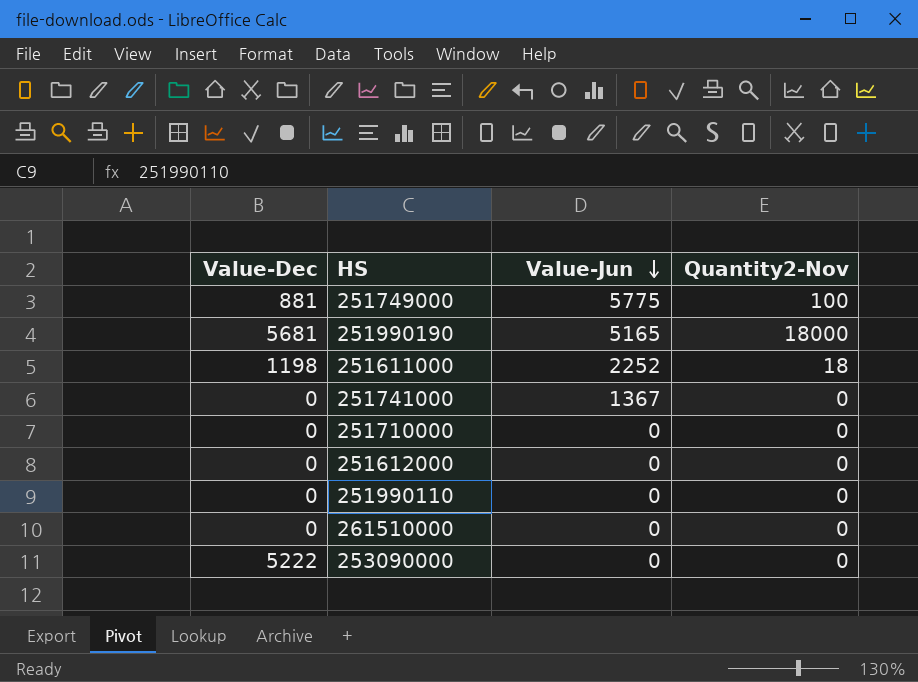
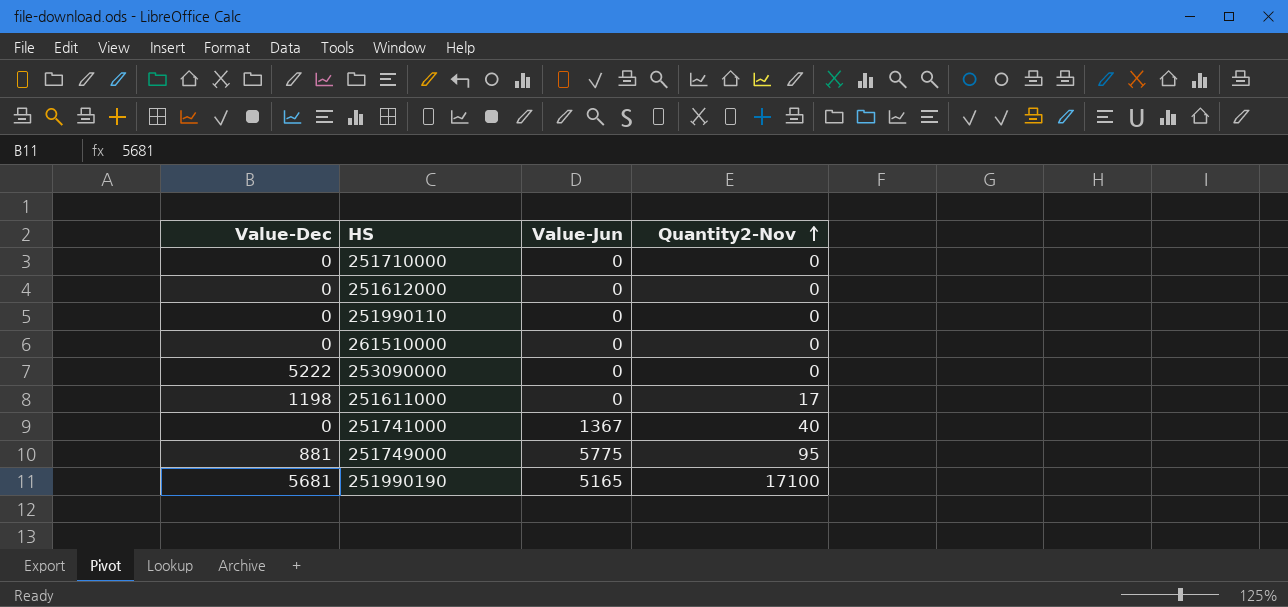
row order: Value-Jun descending -> Quantity2-Nov ascending
251611000 | Value-Jun: 2252 -> 0
251611000 | Quantity2-Nov: 18 -> 17
251741000 | Quantity2-Nov: 0 -> 40
251749000 | Quantity2-Nov: 100 -> 95
251990190 | Quantity2-Nov: 18000 -> 17100

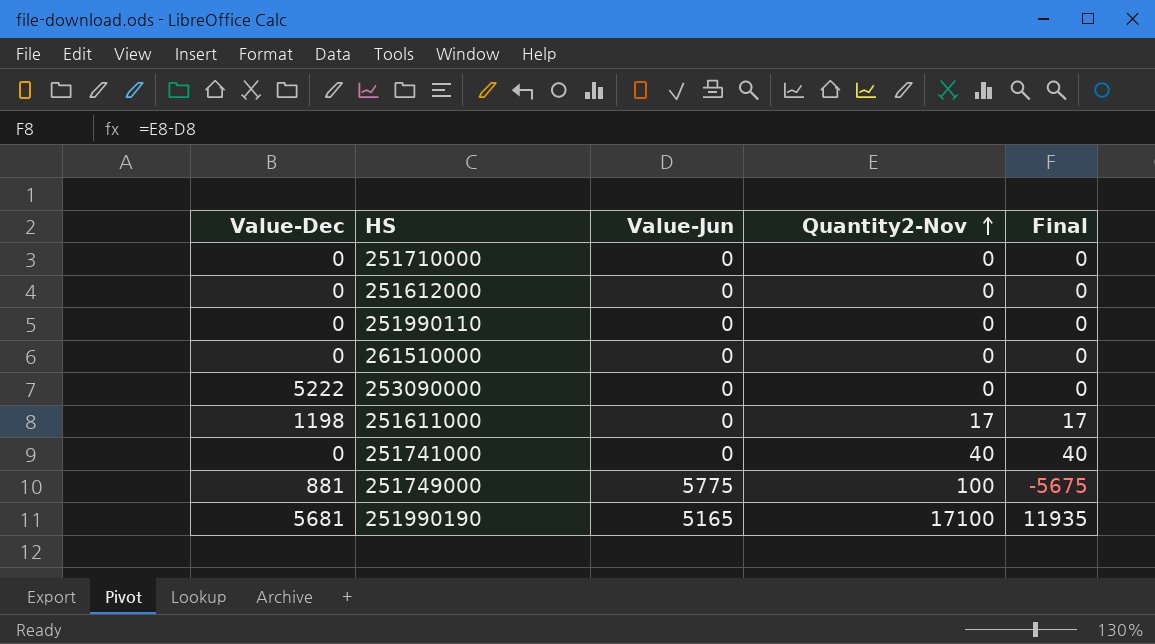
column Final | formula: none -> [Quantity2-Nov] - [Value-Jun]
251741000 | Value-Jun: 1367 -> 0
251749000 | Quantity2-Nov: 95 -> 100

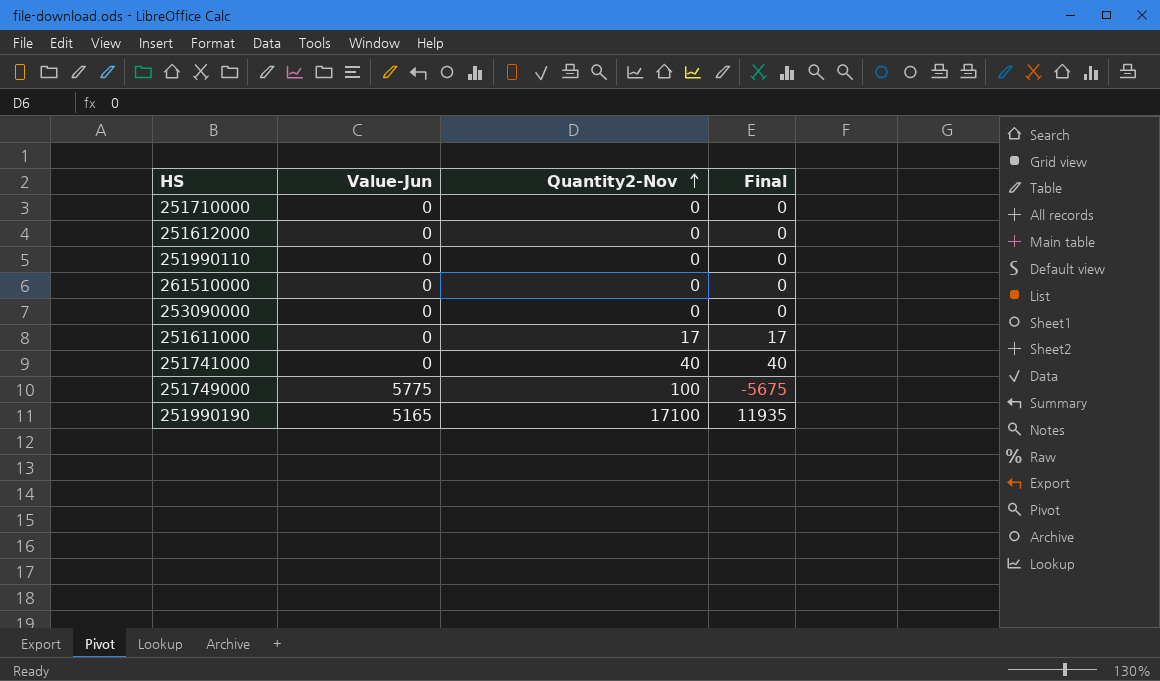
column Value-Dec | position: 1 -> none

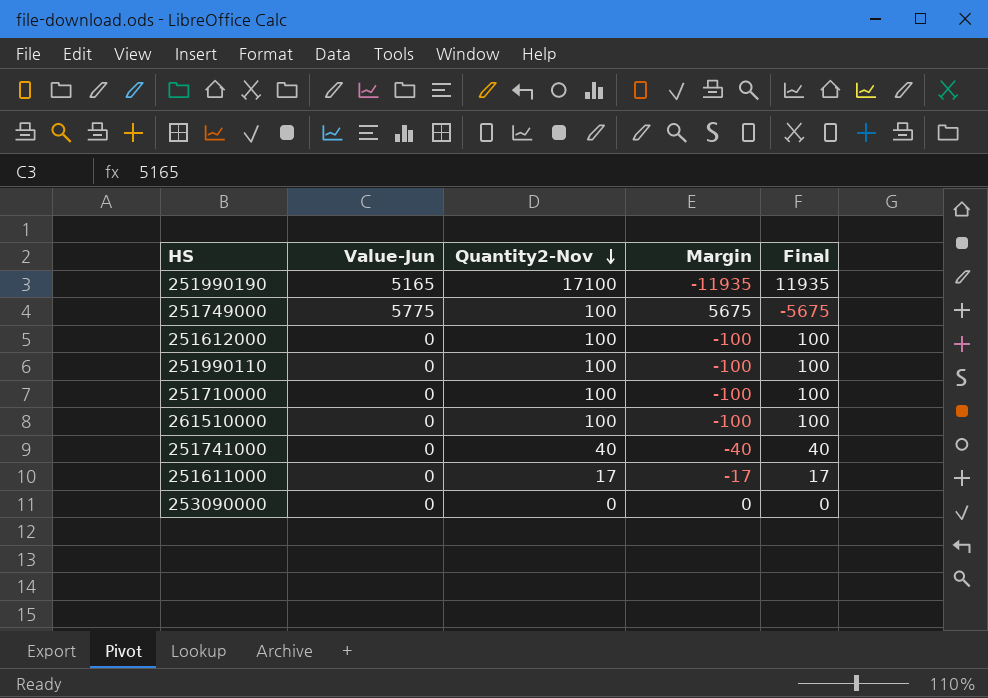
row order: Quantity2-Nov ascending -> Quantity2-Nov descending
column Margin | formula: none -> [Value-Jun] - [Quantity2-Nov]
251612000 | Quantity2-Nov: 0 -> 100
251612000 | Final: 0 -> 100
251990110 | Quantity2-Nov: 0 -> 100
251990110 | Final: 0 -> 100
251710000 | Quantity2-Nov: 0 -> 100
251710000 | Final: 0 -> 100
261510000 | Quantity2-Nov: 0 -> 100
261510000 | Final: 0 -> 100

